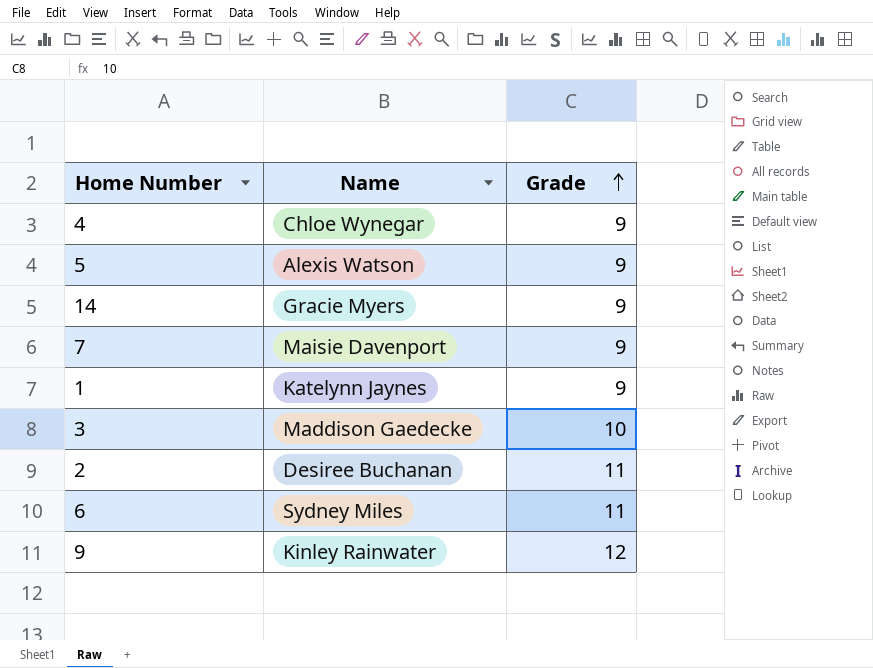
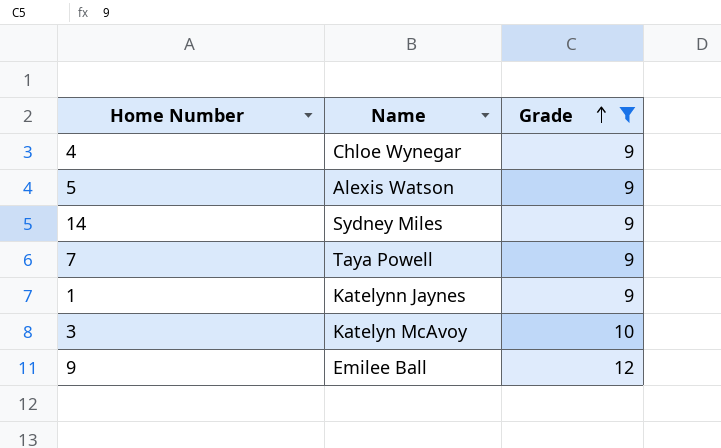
filter: none -> Grade != 11
14 | Name: Gracie Myers -> Sydney Miles
7 | Name: Maisie Davenport -> Taya Powell
3 | Name: Maddison Gaedecke -> Katelyn McAvoy
9 | Name: Kinley Rainwater -> Emilee Ball

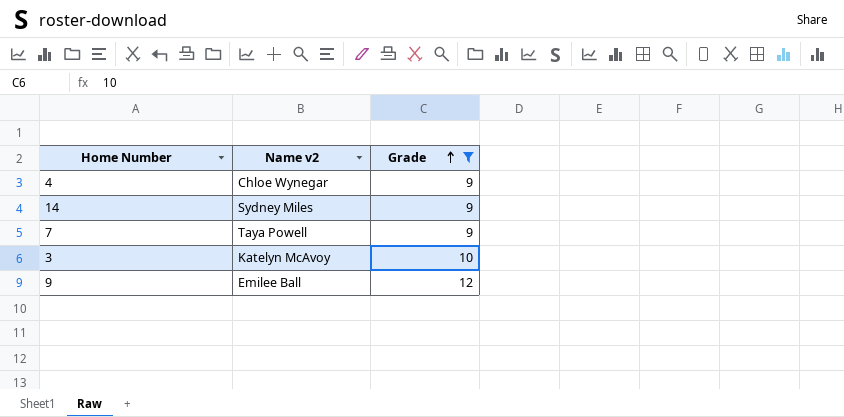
column name: Name -> Name v2
row 5: Alexis Watson | 9 -> none
row 1: Katelynn Jaynes | 9 -> none

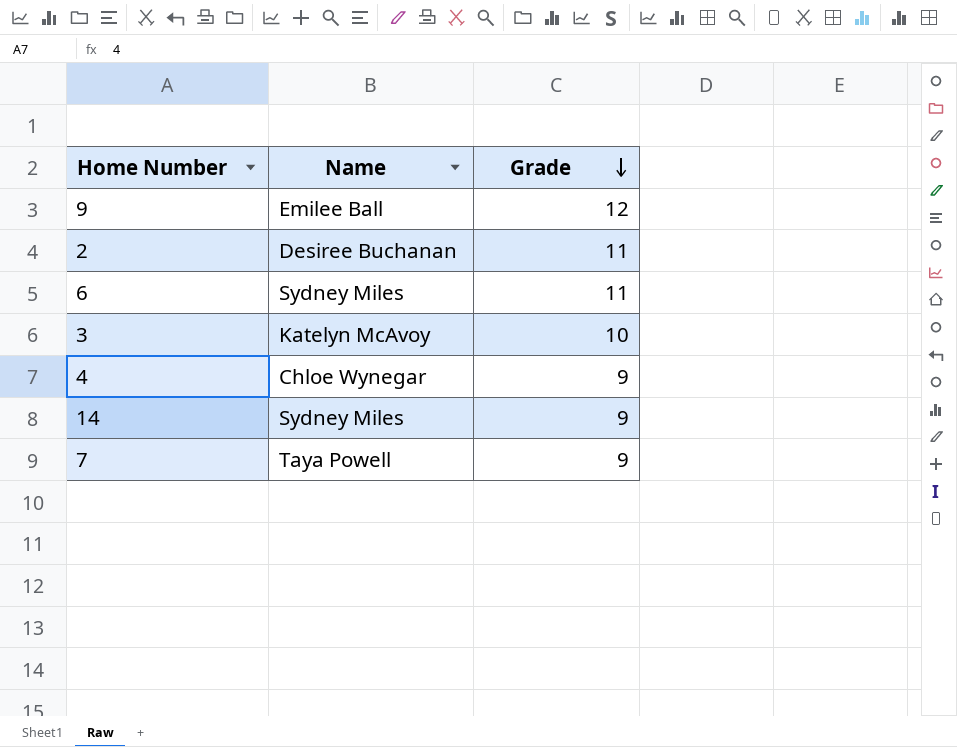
filter: Grade != 11 -> none
row order: Grade ascending -> Grade descending
column name: Name v2 -> Name

